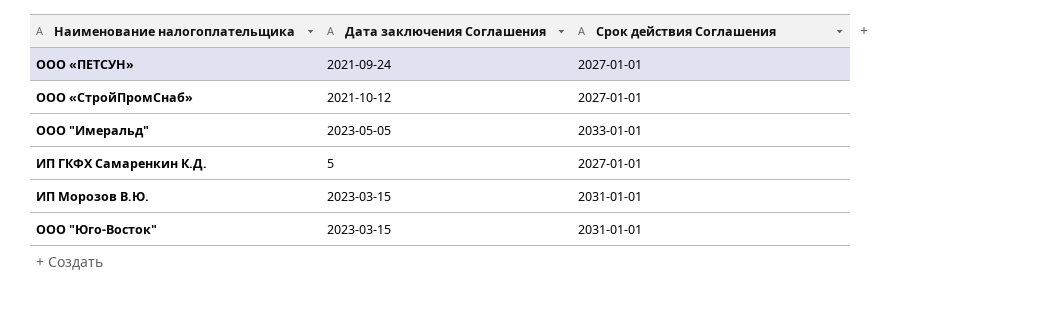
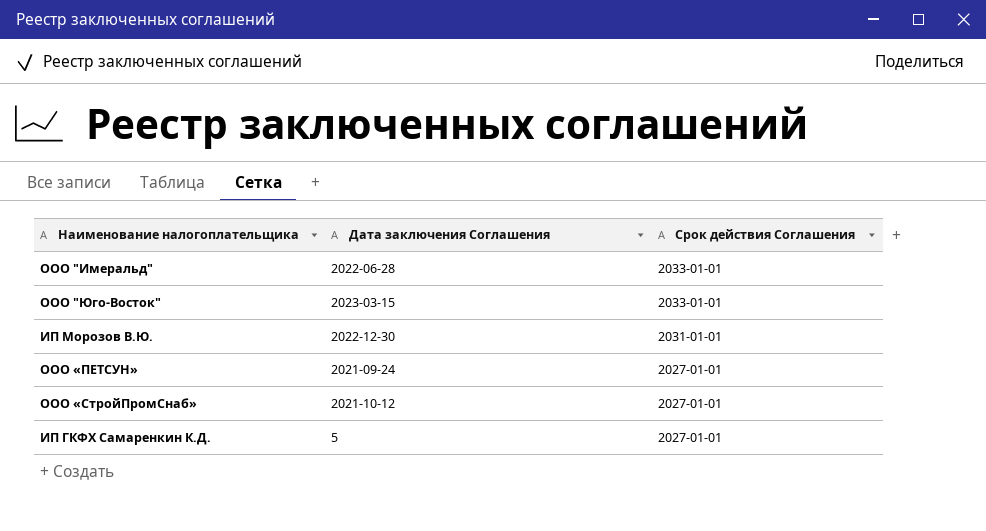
row order: none -> Срок действия Соглашения descending
ООО "Имеральд" | Дата заключения Соглашения: 2023-05-05 -> 2022-06-28
ООО "Юго-Восток" | Срок действия Соглашения: 2031-01-01 -> 2033-01-01
ИП Морозов В.Ю. | Дата заключения Соглашения: 2023-03-15 -> 2022-12-30

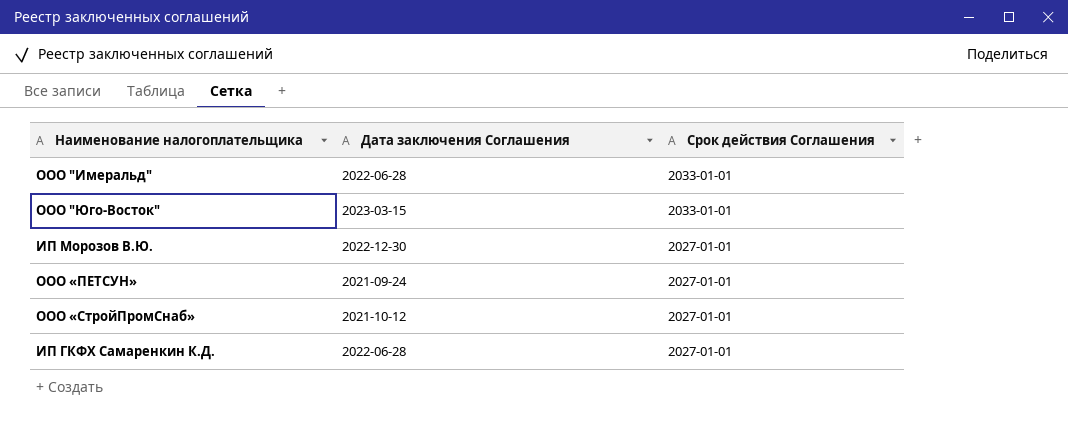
ИП Морозов В.Ю. | Срок действия Соглашения: 2031-01-01 -> 2027-01-01
ИП ГКФХ Самаренкин К.Д. | Дата заключения Соглашения: 5 -> 2022-06-28

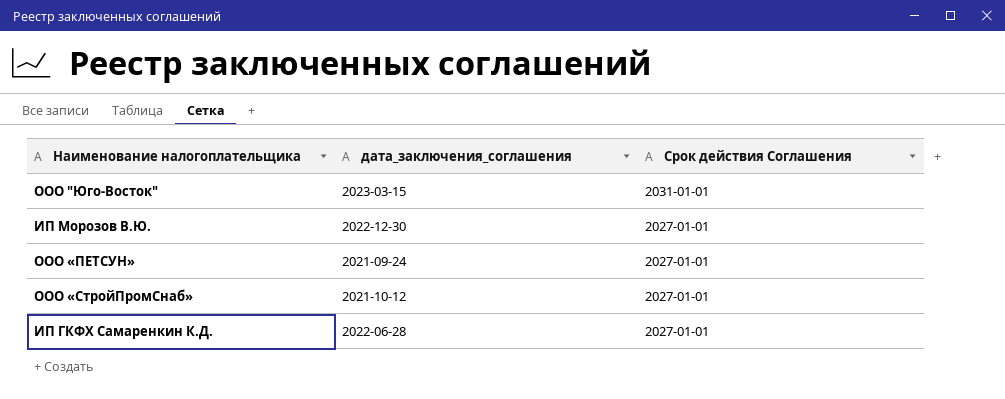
column name: Дата заключения Соглашения -> дата_заключения_соглашения
row ООО "Имеральд": 2022-06-28 | 2033-01-01 -> none
ООО "Юго-Восток" | Срок действия Соглашения: 2033-01-01 -> 2031-01-01

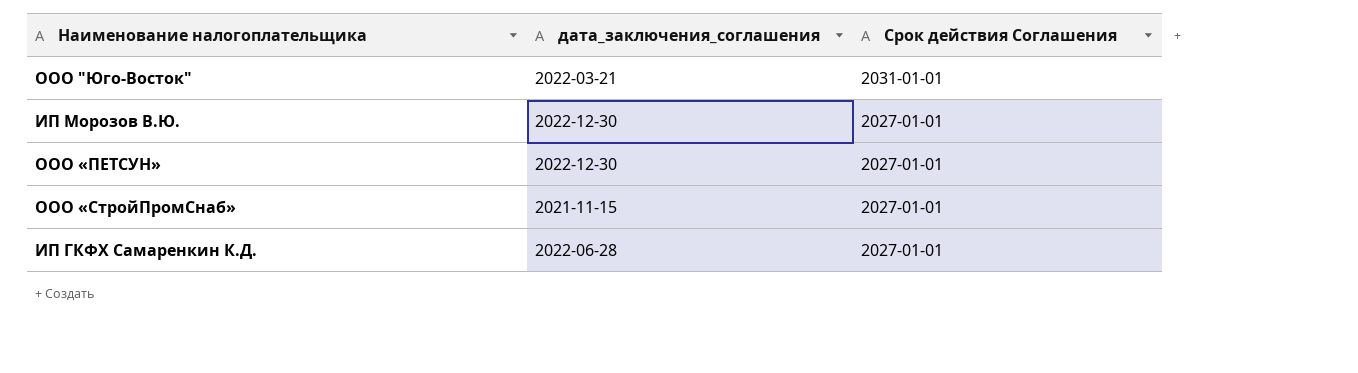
ООО "Юго-Восток" | дата_заключения_соглашения: 2023-03-15 -> 2022-03-21
ООО «ПЕТСУН» | дата_заключения_соглашения: 2021-09-24 -> 2022-12-30
ООО «СтройПромСнаб» | дата_заключения_соглашения: 2021-10-12 -> 2021-11-15

